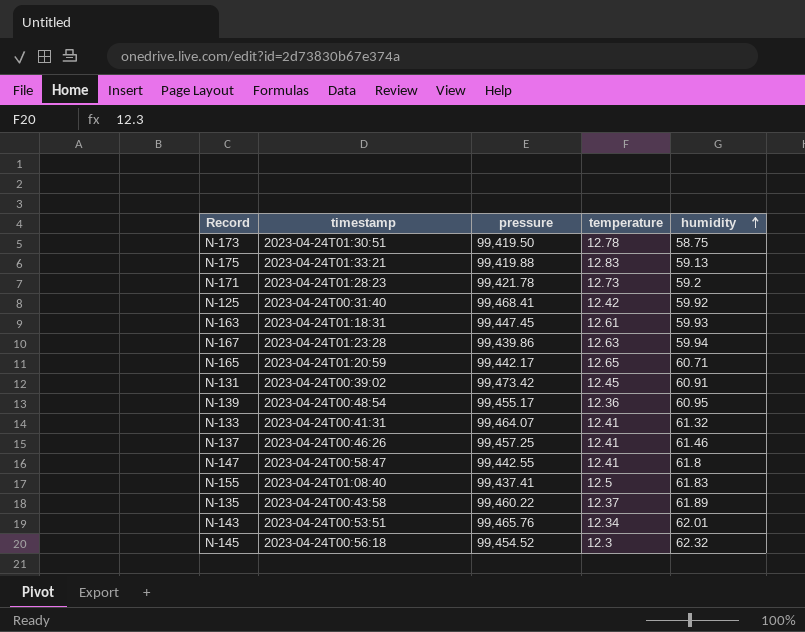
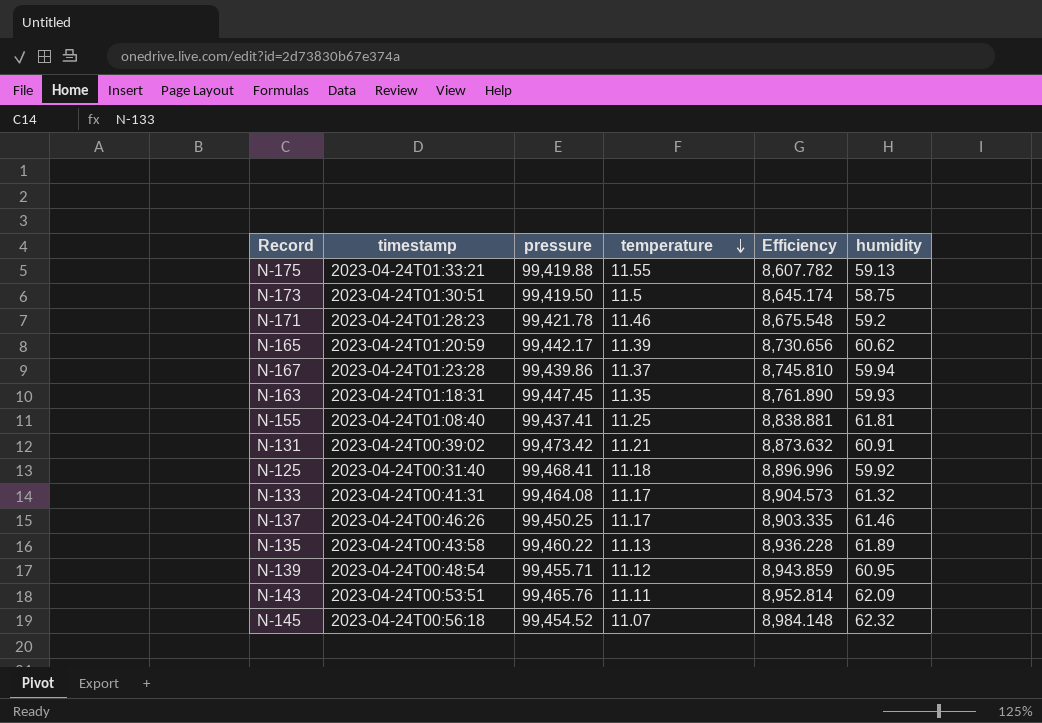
row order: humidity ascending -> temperature descending
column Efficiency | formula: none -> [pressure] / [temperature]
row N-147: 2023-04-24T00:58:47 | 99,442.55 | 12.41 | 61.8 -> none
N-175 | temperature: 12.83 -> 11.55
N-173 | temperature: 12.78 -> 11.5
N-171 | temperature: 12.73 -> 11.46
N-165 | temperature: 12.65 -> 11.39
N-165 | humidity: 60.71 -> 60.62
N-167 | temperature: 12.63 -> 11.37
N-163 | temperature: 12.61 -> 11.35
N-155 | temperature: 12.5 -> 11.25
N-155 | humidity: 61.83 -> 61.81
N-131 | temperature: 12.45 -> 11.21
N-125 | temperature: 12.42 -> 11.18
N-133 | pressure: 99,464.07 -> 99,464.08
N-133 | temperature: 12.41 -> 11.17
N-137 | pressure: 99,457.25 -> 99,450.25
N-137 | temperature: 12.41 -> 11.17
N-135 | temperature: 12.37 -> 11.13
N-139 | pressure: 99,455.17 -> 99,455.71
N-139 | temperature: 12.36 -> 11.12
N-143 | temperature: 12.34 -> 11.11
N-143 | humidity: 62.01 -> 62.09
N-145 | temperature: 12.3 -> 11.07

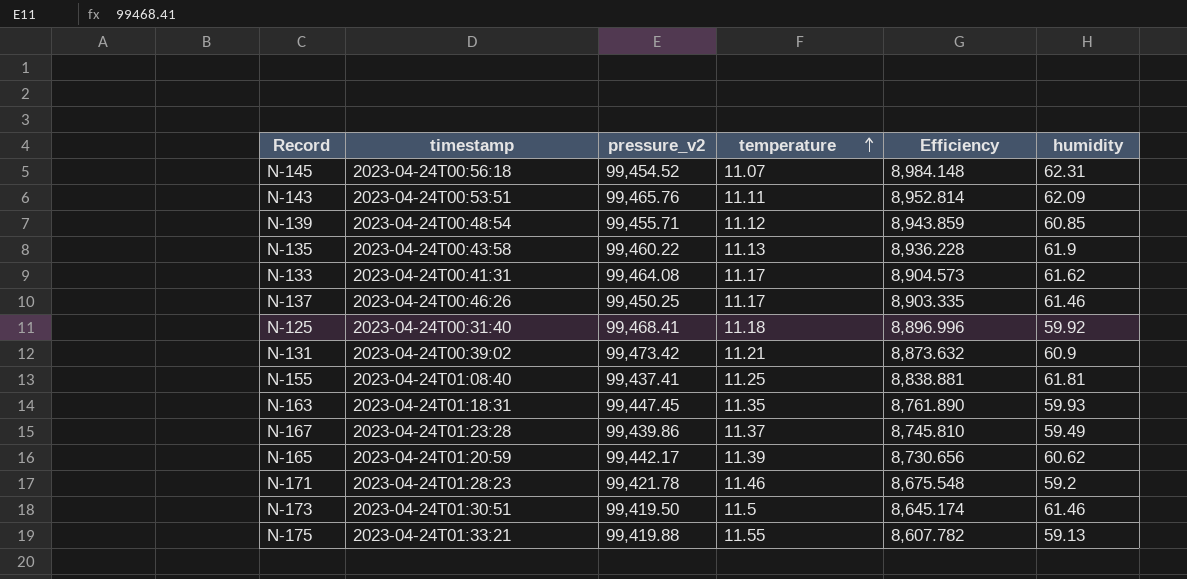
row order: temperature descending -> temperature ascending
column name: pressure -> pressure_v2
N-145 | humidity: 62.32 -> 62.31
N-139 | humidity: 60.95 -> 60.85
N-135 | humidity: 61.89 -> 61.9
N-133 | humidity: 61.32 -> 61.62
N-131 | humidity: 60.91 -> 60.9
N-167 | humidity: 59.94 -> 59.49
N-173 | humidity: 58.75 -> 61.46

